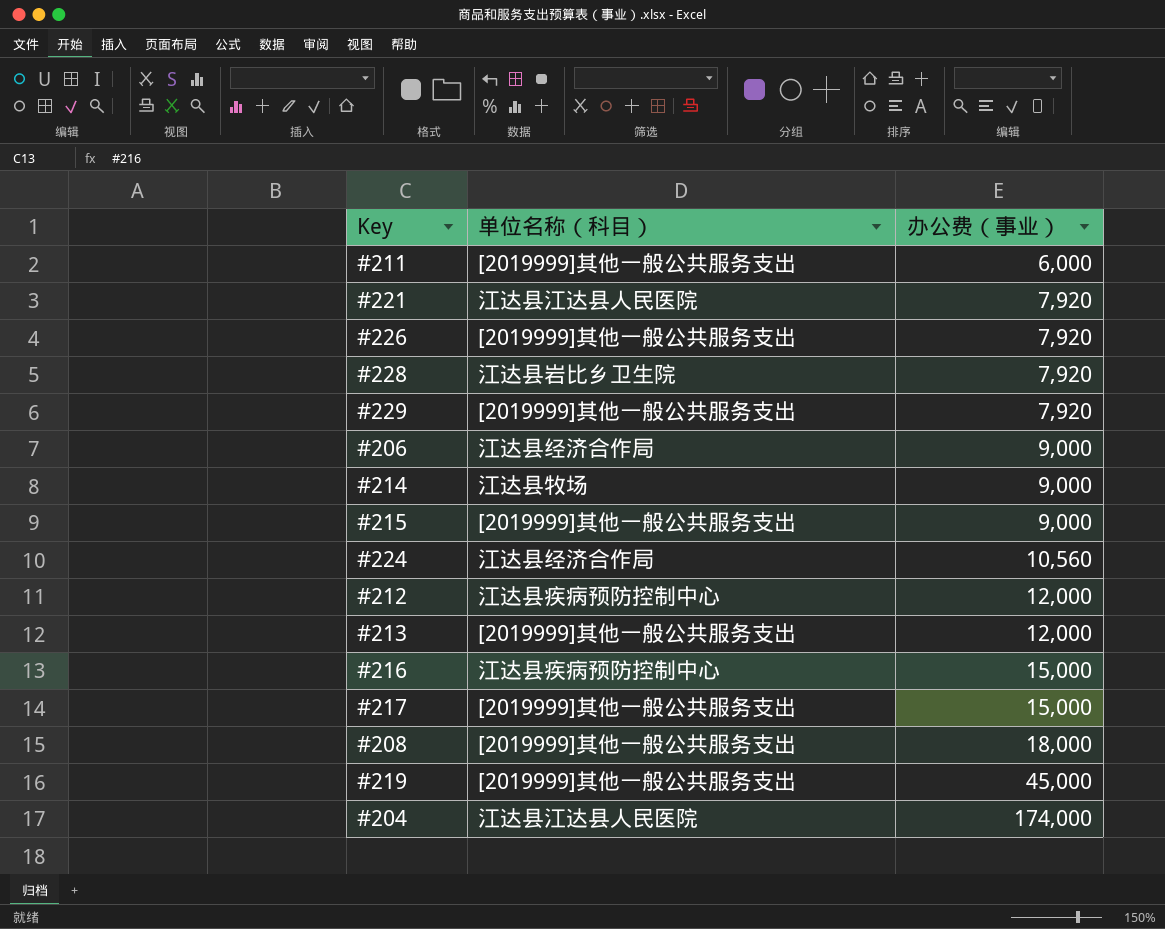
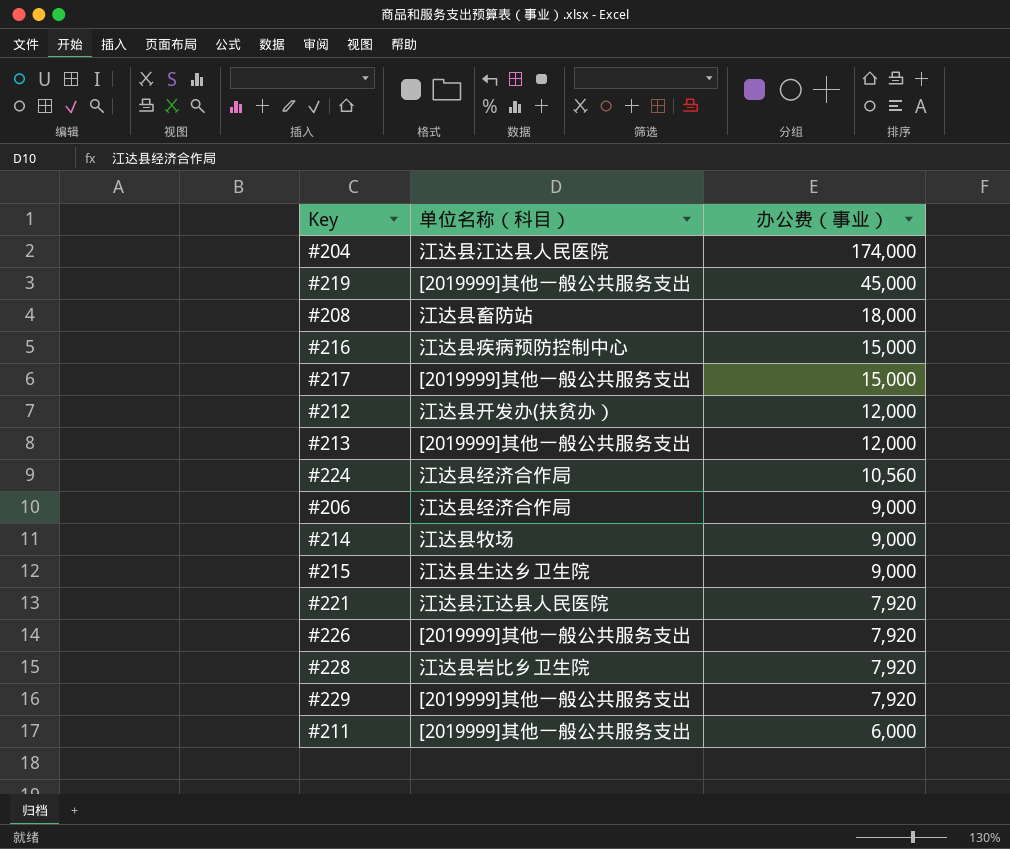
row order: 办公费（事业） ascending -> 办公费（事业） descending
#208 | 单位名称（科目）: [2019999]其他一般公共服务支出 -> 江达县畜防站
#212 | 单位名称（科目）: 江达县疾病预防控制中心 -> 江达县开发办(扶贫办）
#215 | 单位名称（科目）: [2019999]其他一般公共服务支出 -> 江达县生达乡卫生院

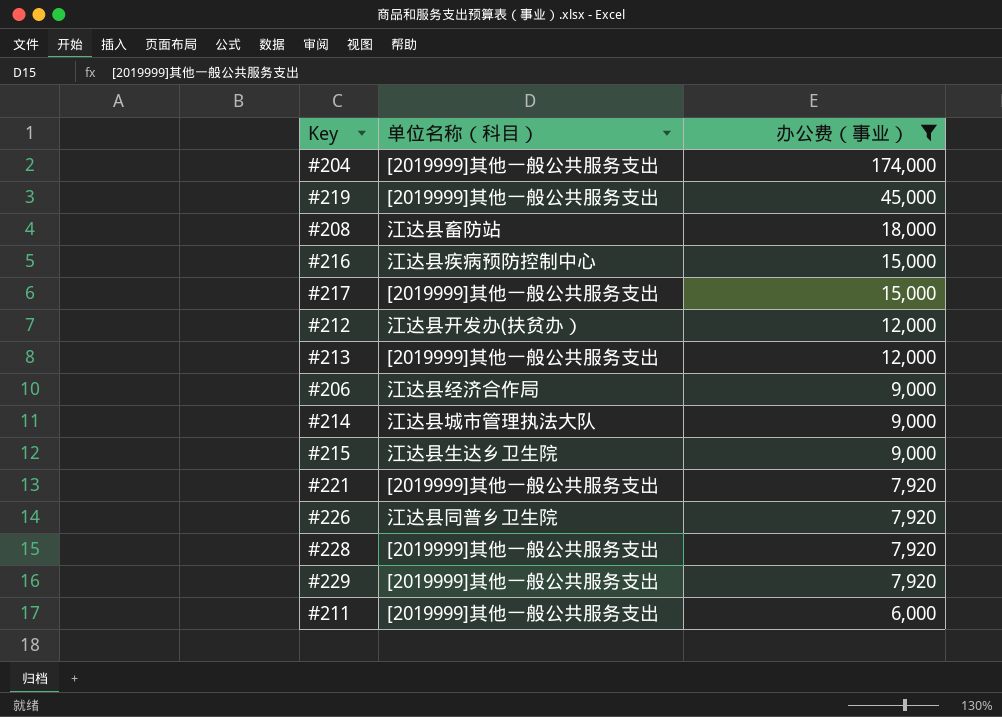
filter: none -> 办公费（事业） != 10,560
#204 | 单位名称（科目）: 江达县江达县人民医院 -> [2019999]其他一般公共服务支出
#214 | 单位名称（科目）: 江达县牧场 -> 江达县城市管理执法大队
#221 | 单位名称（科目）: 江达县江达县人民医院 -> [2019999]其他一般公共服务支出
#226 | 单位名称（科目）: [2019999]其他一般公共服务支出 -> 江达县同普乡卫生院
#228 | 单位名称（科目）: 江达县岩比乡卫生院 -> [2019999]其他一般公共服务支出

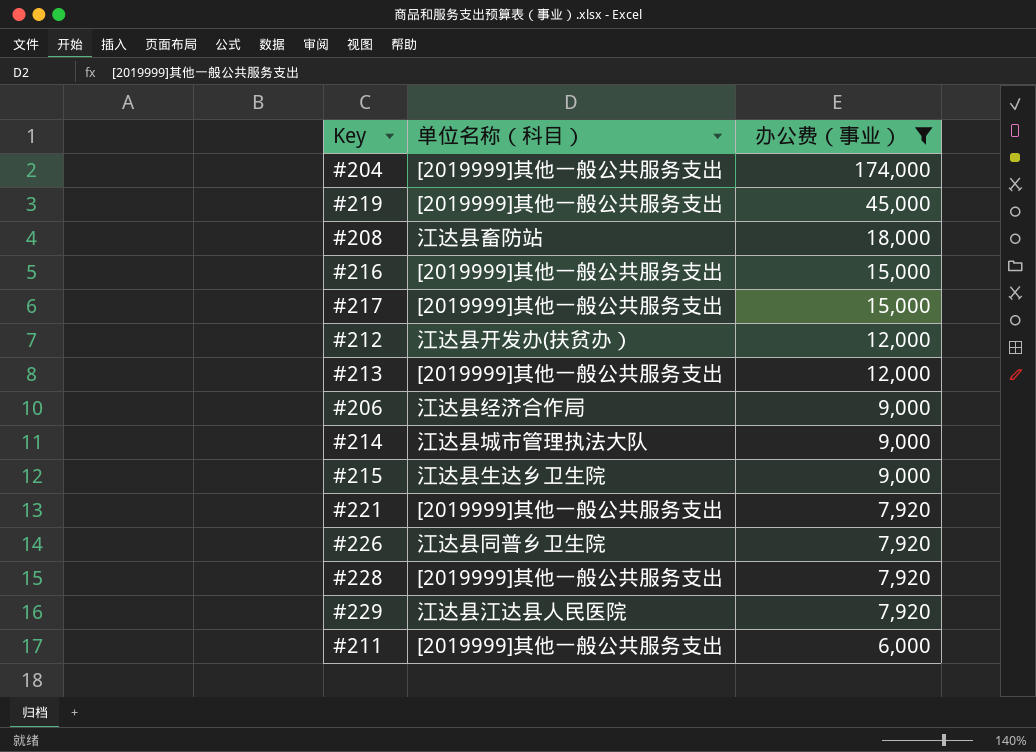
#216 | 单位名称（科目）: 江达县疾病预防控制中心 -> [2019999]其他一般公共服务支出
#229 | 单位名称（科目）: [2019999]其他一般公共服务支出 -> 江达县江达县人民医院

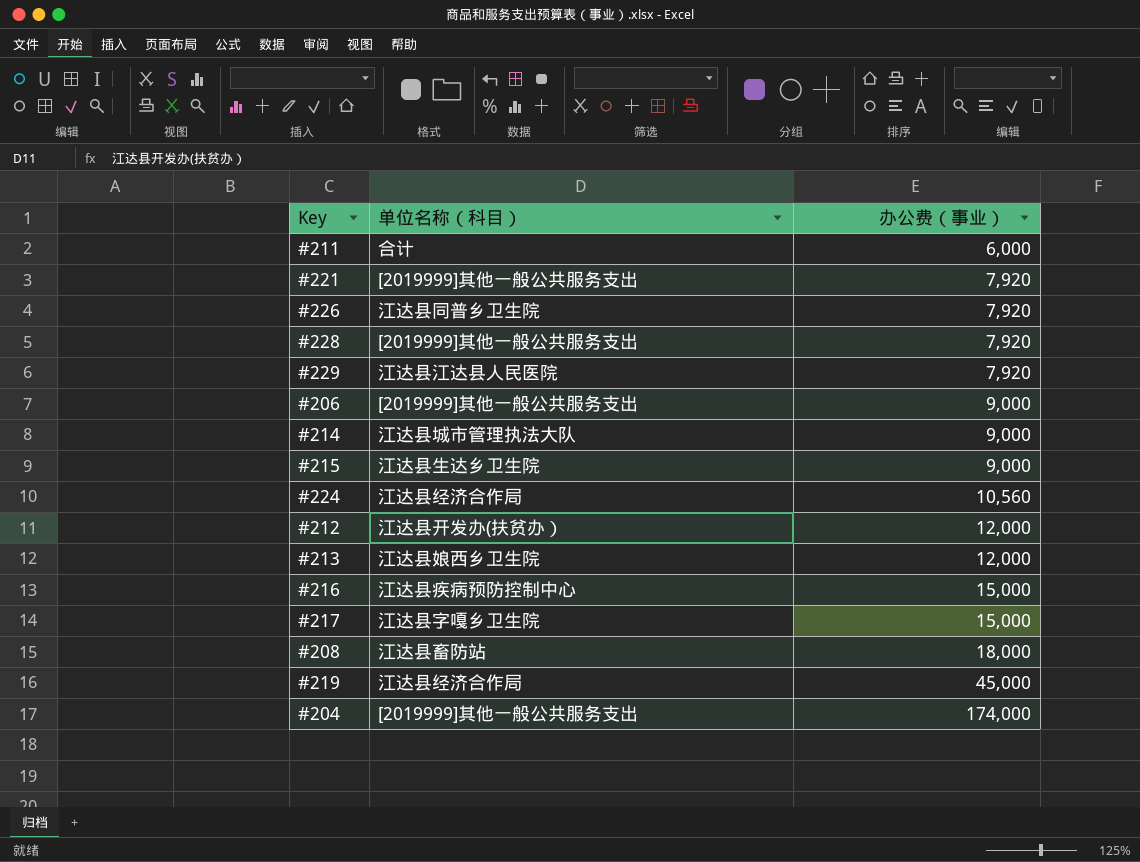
filter: 办公费（事业） != 10,560 -> none
row order: 办公费（事业） descending -> 办公费（事业） ascending
#211 | 单位名称（科目）: [2019999]其他一般公共服务支出 -> 合计
#206 | 单位名称（科目）: 江达县经济合作局 -> [2019999]其他一般公共服务支出
#213 | 单位名称（科目）: [2019999]其他一般公共服务支出 -> 江达县娘西乡卫生院
#216 | 单位名称（科目）: [2019999]其他一般公共服务支出 -> 江达县疾病预防控制中心
#217 | 单位名称（科目）: [2019999]其他一般公共服务支出 -> 江达县字嘎乡卫生院
#219 | 单位名称（科目）: [2019999]其他一般公共服务支出 -> 江达县经济合作局

